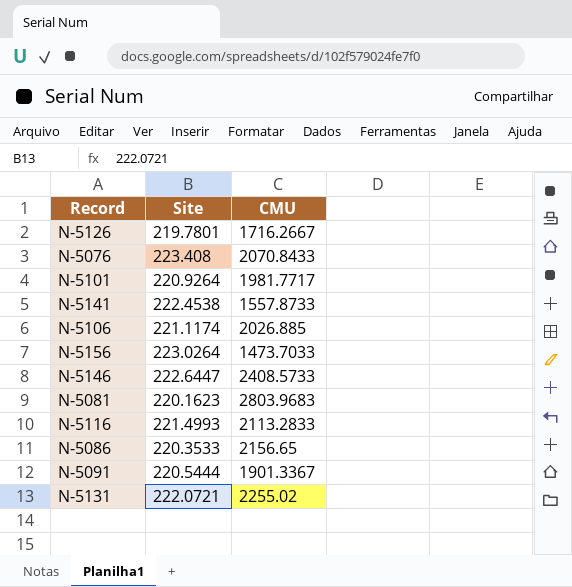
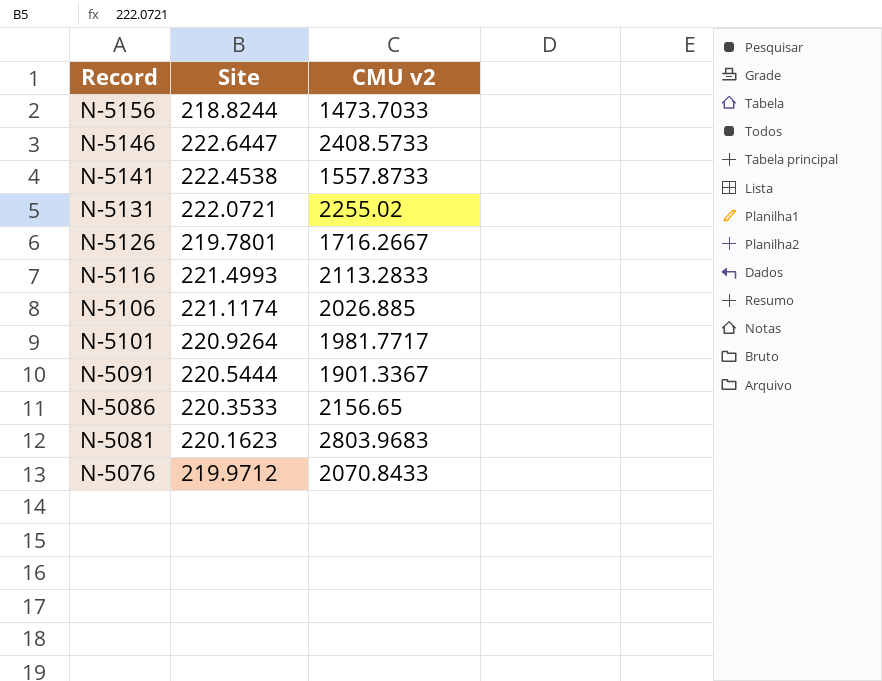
row order: none -> Record descending
column name: CMU -> CMU v2
N-5156 | Site: 223.0264 -> 218.8244
N-5076 | Site: 223.408 -> 219.9712

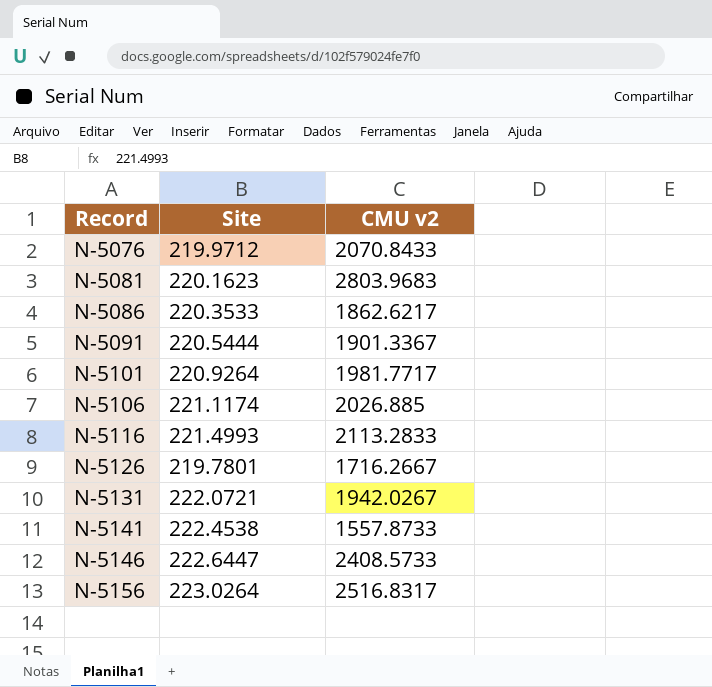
row order: Record descending -> Record ascending
N-5086 | CMU v2: 2156.65 -> 1862.6217
N-5131 | CMU v2: 2255.02 -> 1942.0267
N-5156 | Site: 218.8244 -> 223.0264
N-5156 | CMU v2: 1473.7033 -> 2516.8317

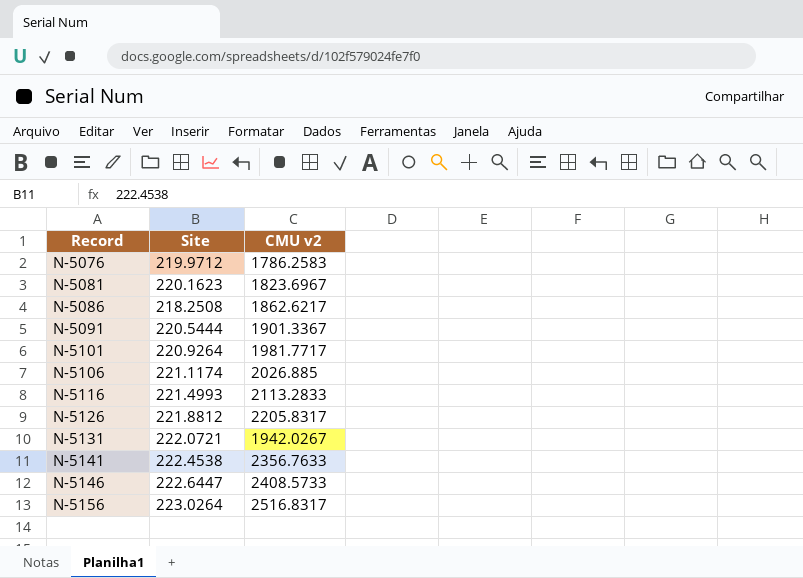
N-5076 | CMU v2: 2070.8433 -> 1786.2583
N-5081 | CMU v2: 2803.9683 -> 1823.6967
N-5086 | Site: 220.3533 -> 218.2508
N-5126 | Site: 219.7801 -> 221.8812
N-5126 | CMU v2: 1716.2667 -> 2205.8317
N-5141 | CMU v2: 1557.8733 -> 2356.7633

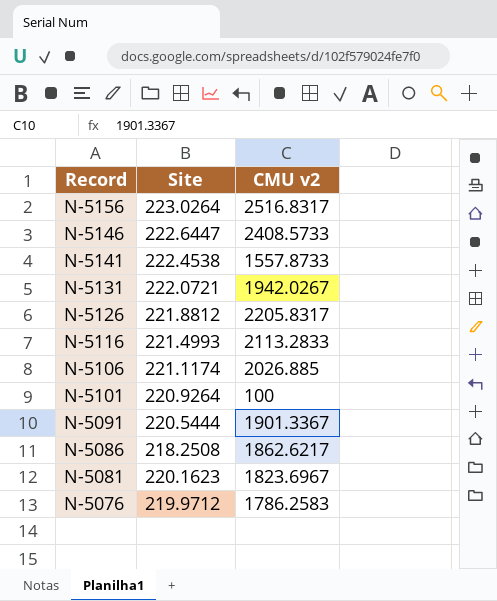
row order: Record ascending -> Record descending
N-5141 | CMU v2: 2356.7633 -> 1557.8733
N-5101 | CMU v2: 1981.7717 -> 100

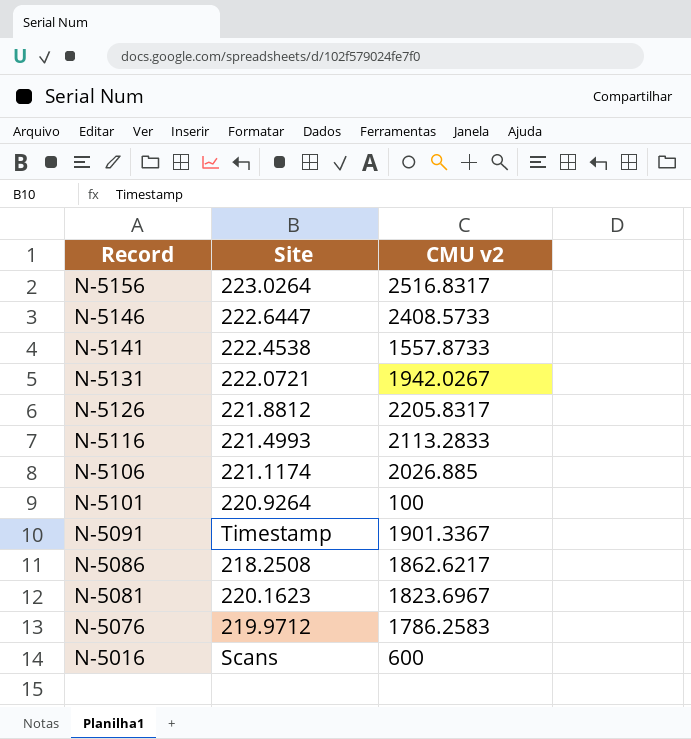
N-5091 | Site: 220.5444 -> Timestamp
row N-5016: none -> Scans | 600

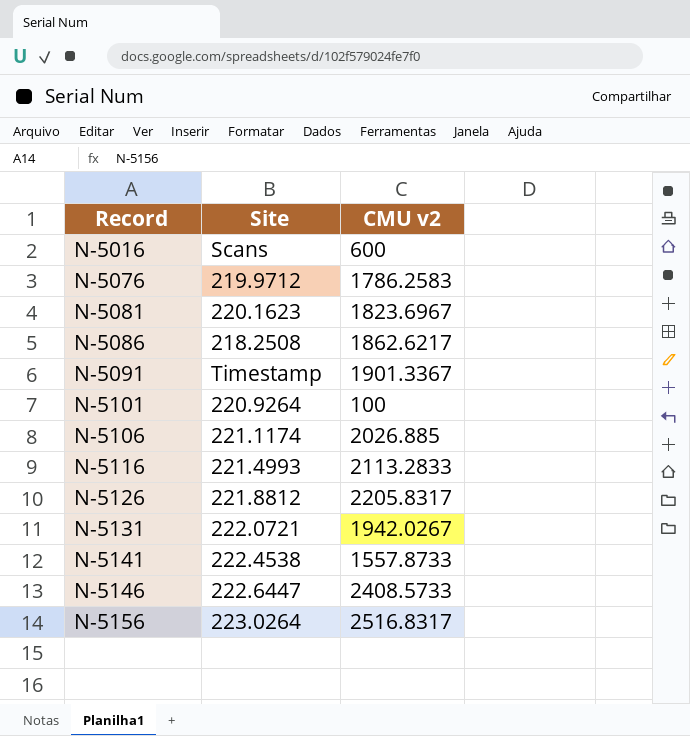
row order: Record descending -> Record ascending

